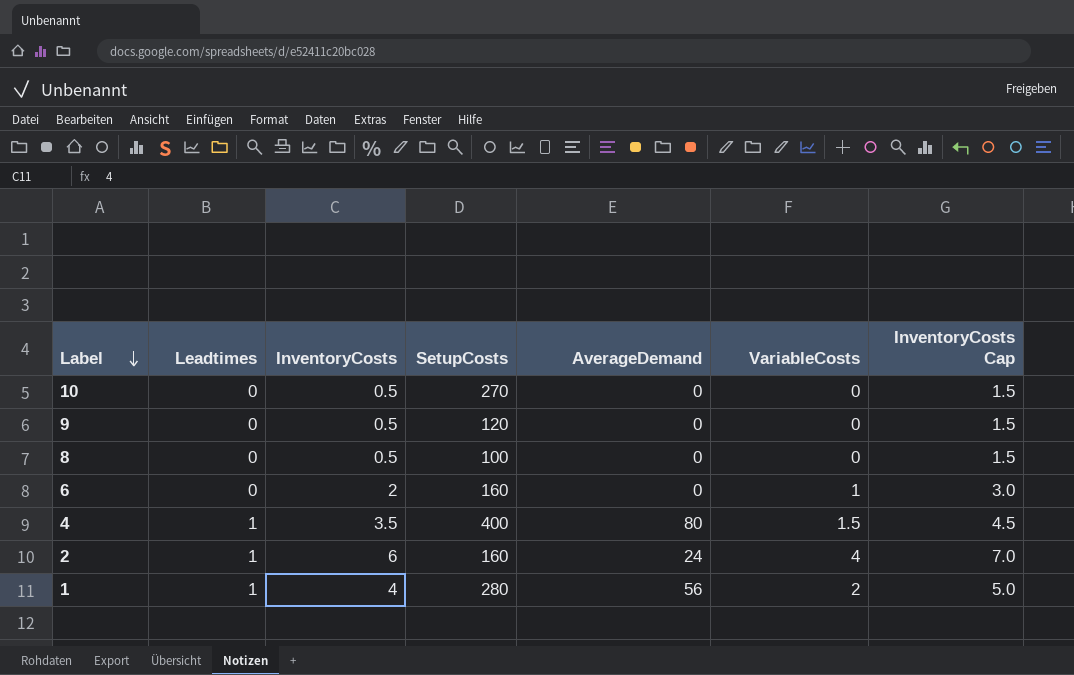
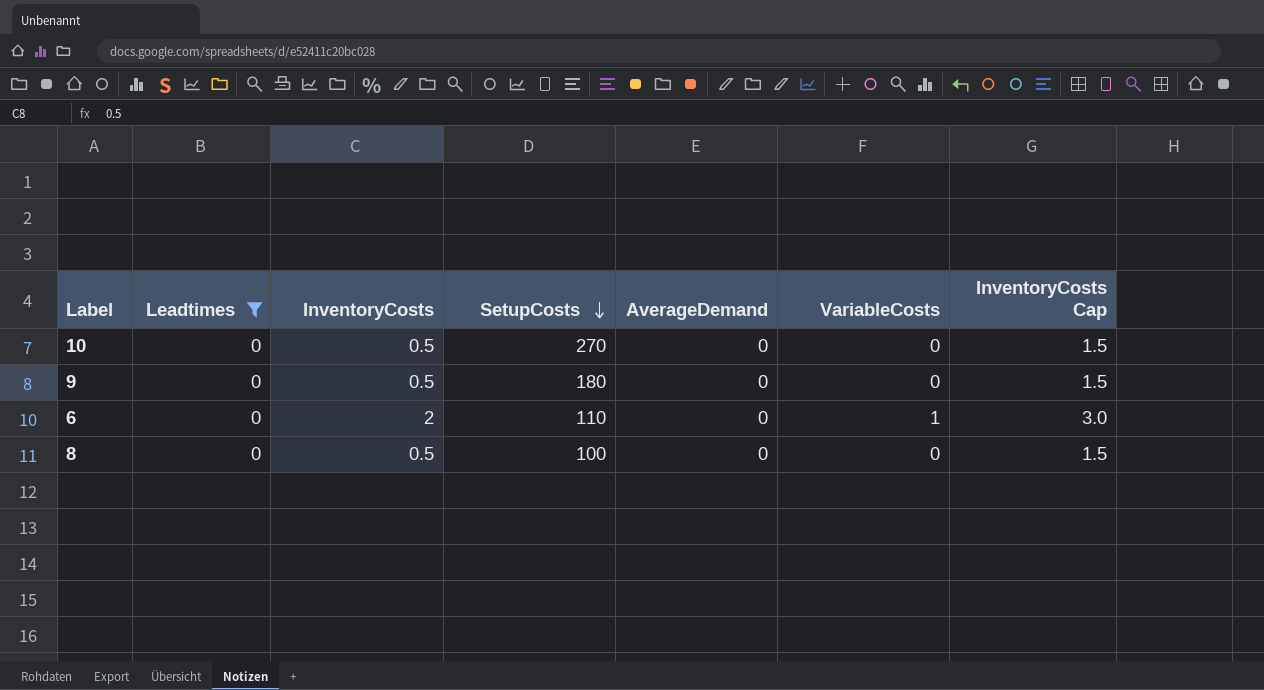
filter: none -> Leadtimes = 0
row order: Label descending -> SetupCosts descending
9 | SetupCosts: 120 -> 180
6 | SetupCosts: 160 -> 110

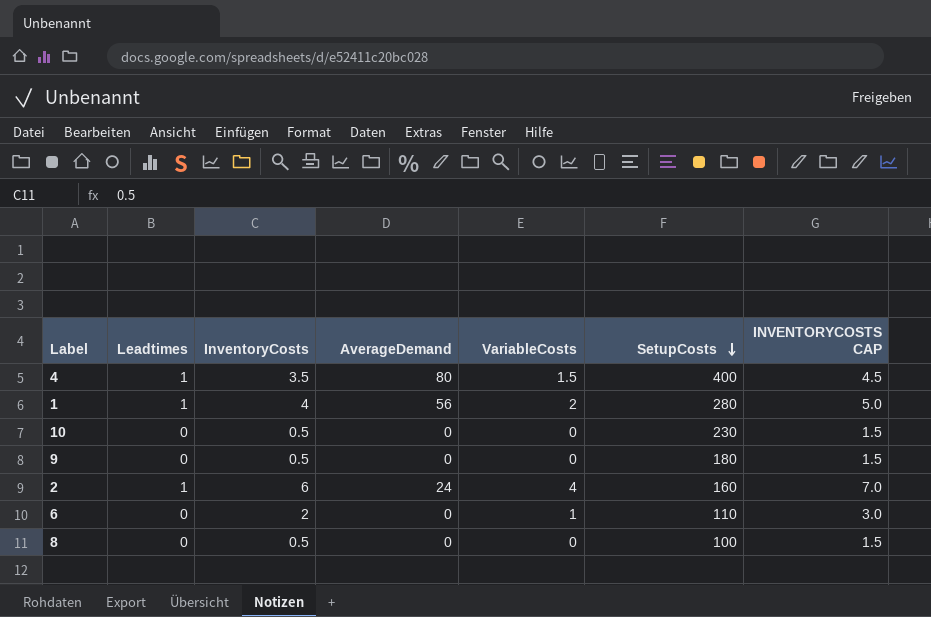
filter: Leadtimes = 0 -> none
column SetupCosts | position: 4 -> 6
column name: InventoryCosts Cap -> INVENTORYCOSTS CAP
10 | SetupCosts: 270 -> 230

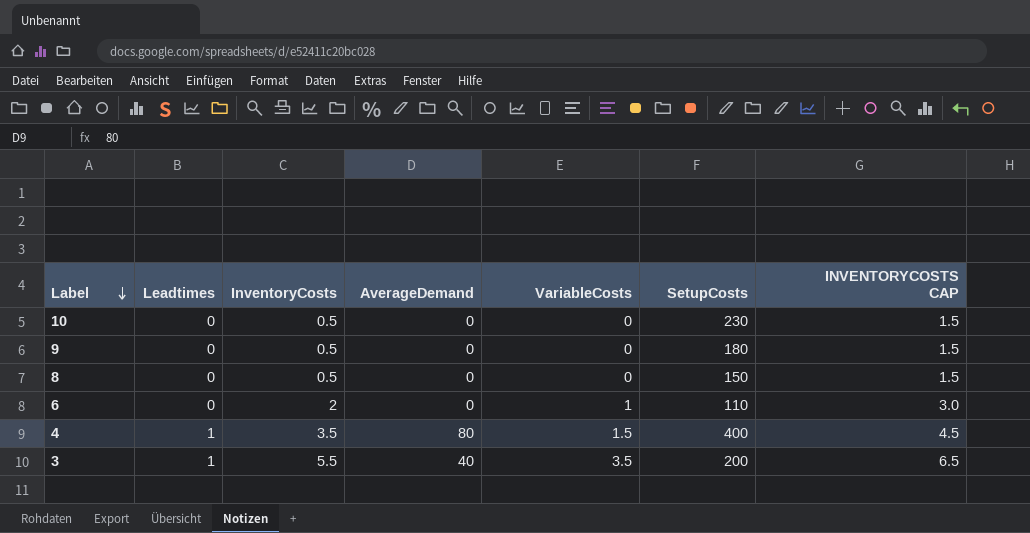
row order: SetupCosts descending -> Label descending
row 1: 1 | 4 | 56 | 2 | 280 | 5.0 -> none
row 2: 1 | 6 | 24 | 4 | 160 | 7.0 -> none
8 | SetupCosts: 100 -> 150
row 3: none -> 1 | 5.5 | 40 | 3.5 | 200 | 6.5

